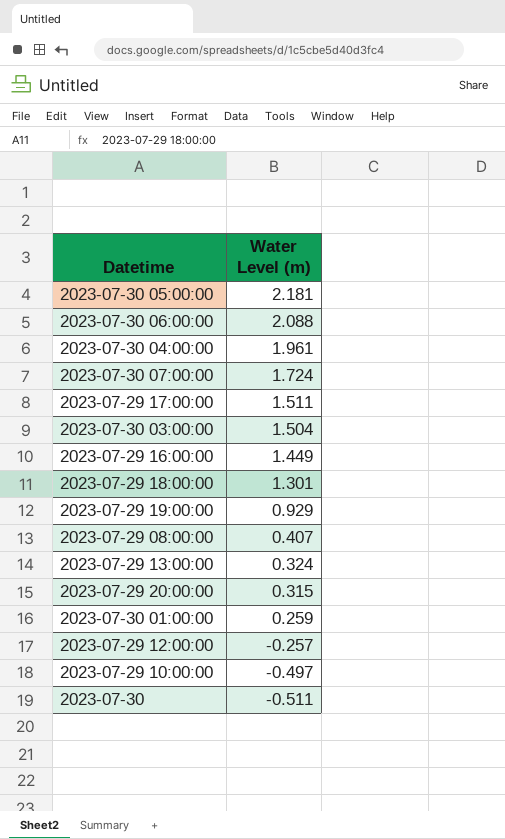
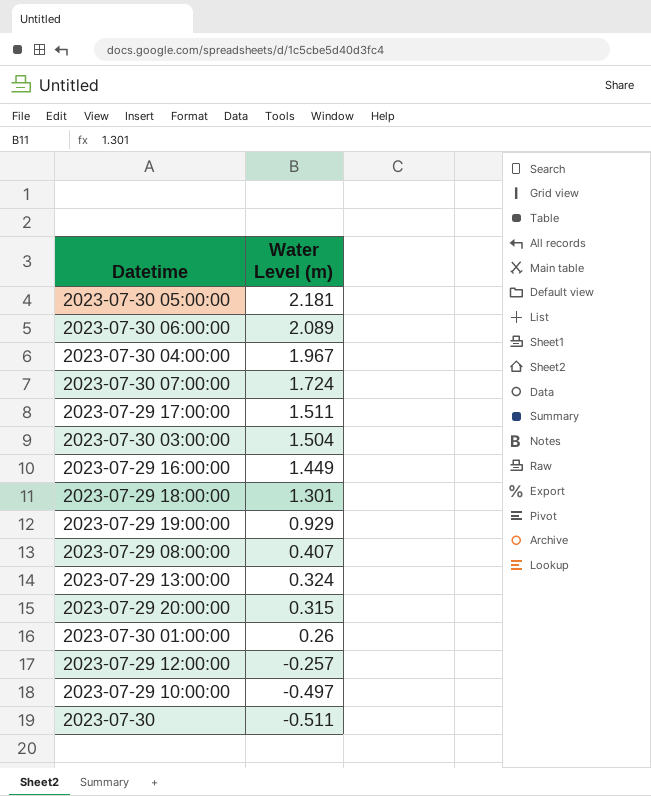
2023-07-30 06:00:00 | Water Level (m): 2.088 -> 2.089
2023-07-30 04:00:00 | Water Level (m): 1.961 -> 1.967
2023-07-30 01:00:00 | Water Level (m): 0.259 -> 0.26

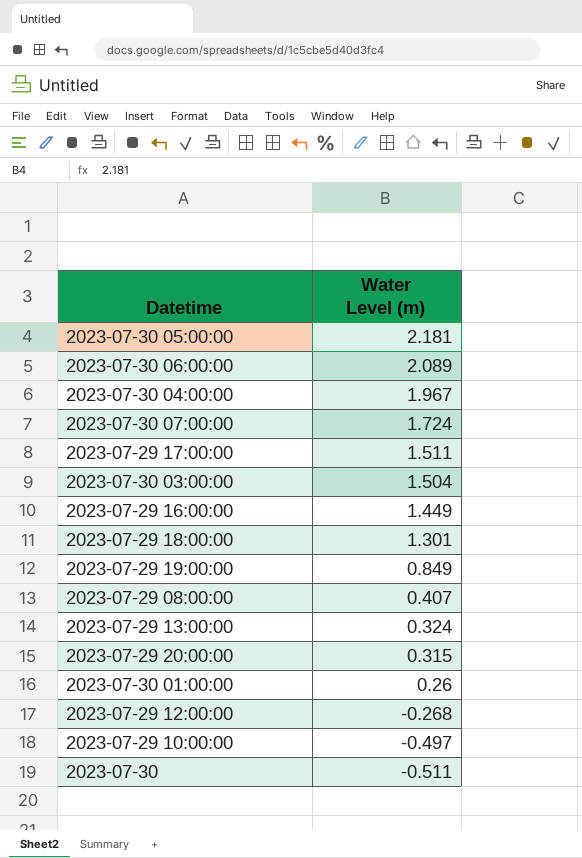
2023-07-29 19:00:00 | Water Level (m): 0.929 -> 0.849
2023-07-29 12:00:00 | Water Level (m): -0.257 -> -0.268

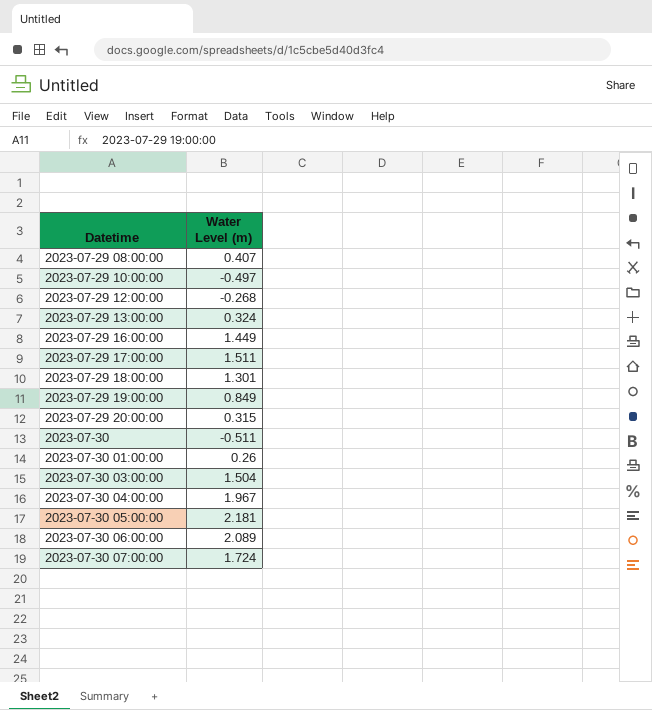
row order: Water Level (m) descending -> Datetime ascending

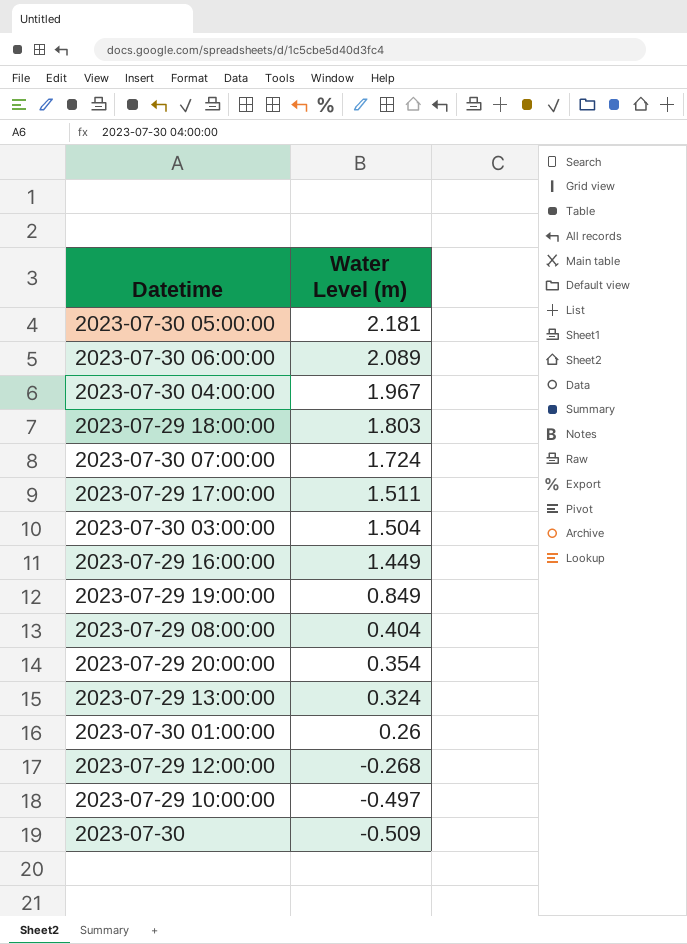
row order: Datetime ascending -> Water Level (m) descending
2023-07-29 18:00:00 | Water Level (m): 1.301 -> 1.803
2023-07-29 08:00:00 | Water Level (m): 0.407 -> 0.404
2023-07-29 20:00:00 | Water Level (m): 0.315 -> 0.354
2023-07-30 | Water Level (m): -0.511 -> -0.509

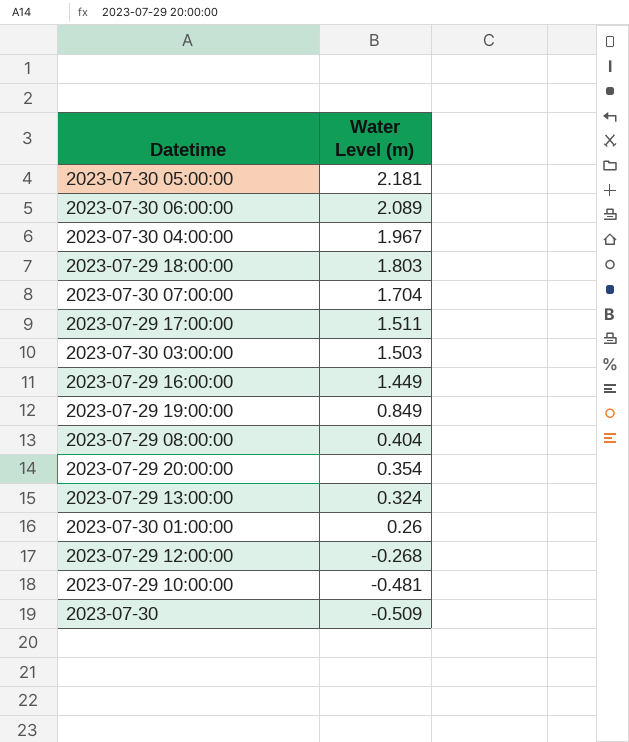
2023-07-30 07:00:00 | Water Level (m): 1.724 -> 1.704
2023-07-30 03:00:00 | Water Level (m): 1.504 -> 1.503
2023-07-29 10:00:00 | Water Level (m): -0.497 -> -0.481

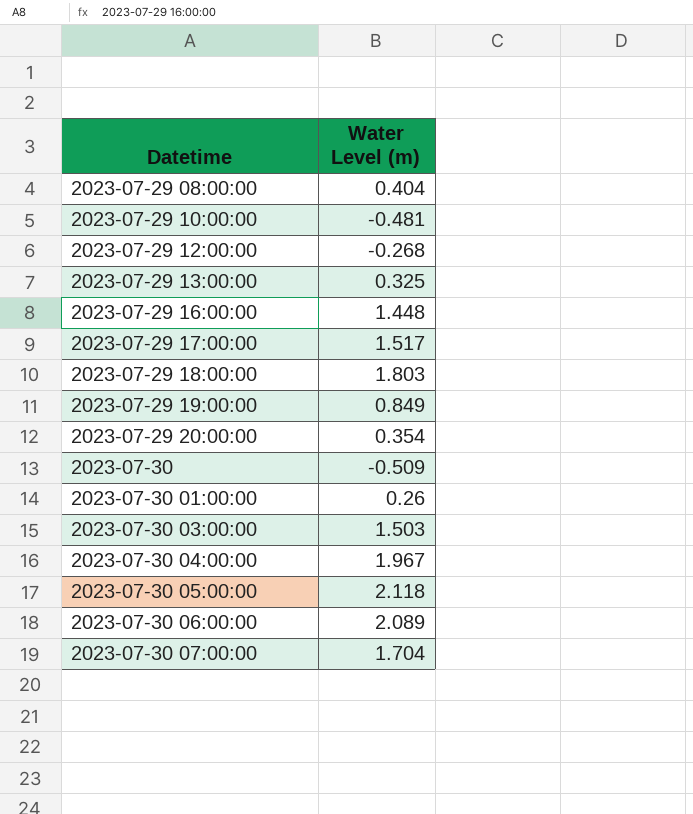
row order: Water Level (m) descending -> Datetime ascending
2023-07-29 13:00:00 | Water Level (m): 0.324 -> 0.325
2023-07-29 16:00:00 | Water Level (m): 1.449 -> 1.448
2023-07-29 17:00:00 | Water Level (m): 1.511 -> 1.517
2023-07-30 05:00:00 | Water Level (m): 2.181 -> 2.118

